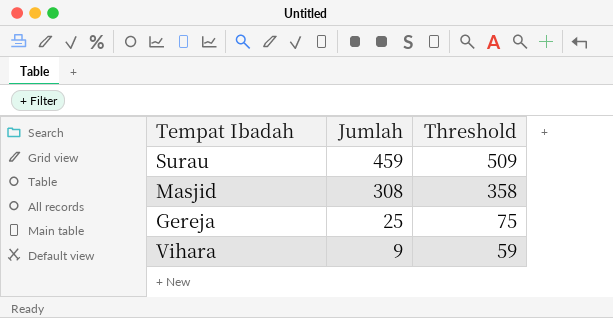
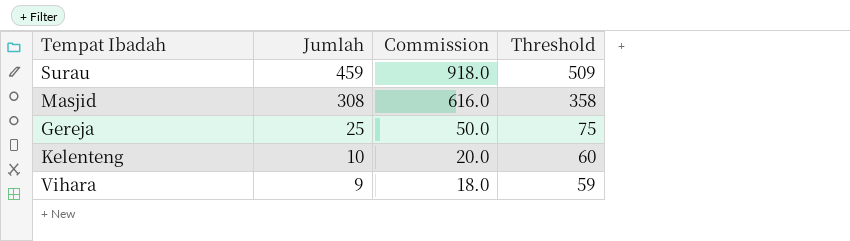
column Commission | formula: none -> [Jumlah] * 2
row Kelenteng: none -> 10 | 20.0 | 60

